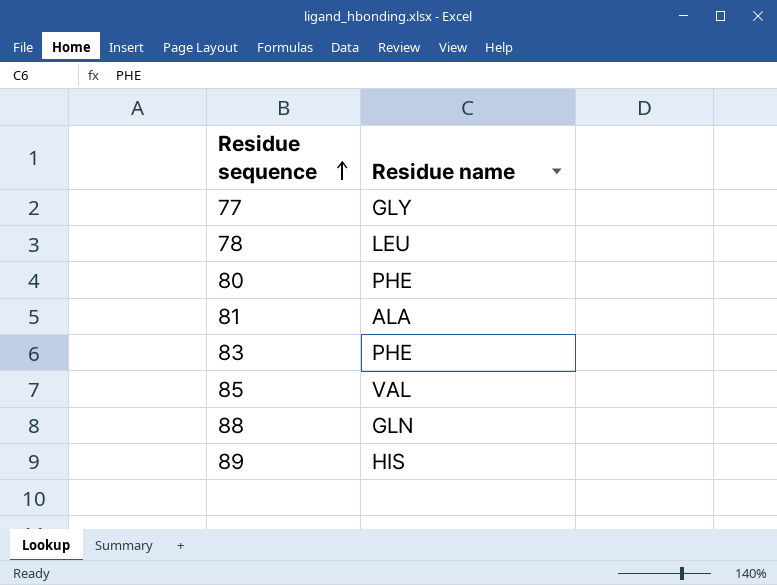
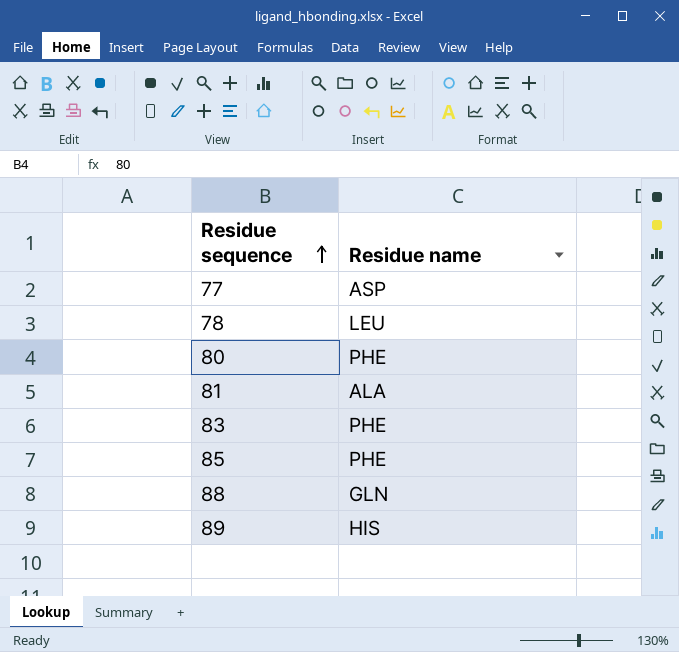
77 | Residue name: GLY -> ASP
85 | Residue name: VAL -> PHE

